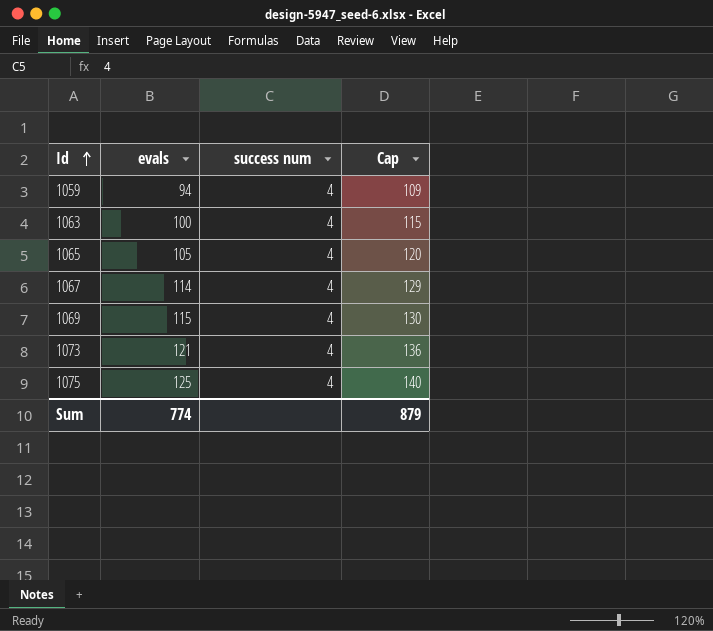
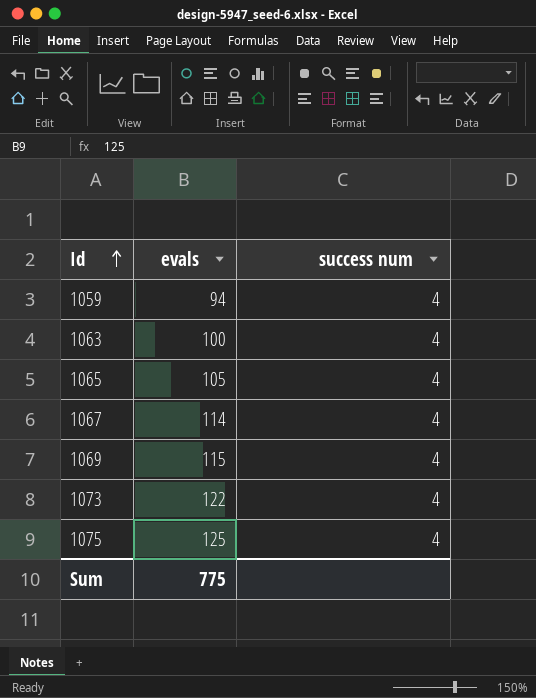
column Cap | formula: [evals] + 15 -> none
1073 | evals: 121 -> 122
Sum | evals: 774 -> 775

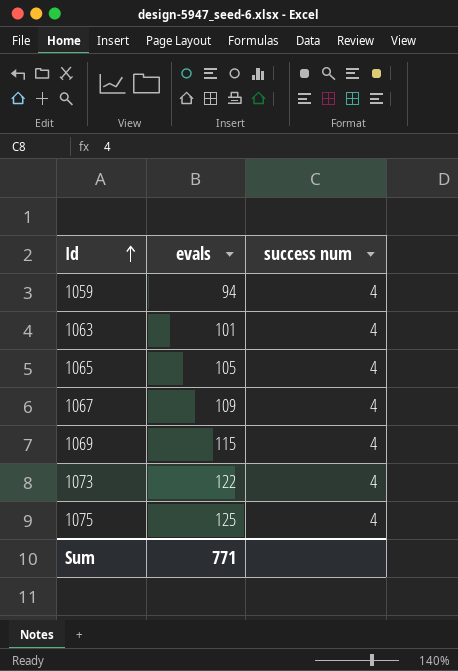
1063 | evals: 100 -> 101
1067 | evals: 114 -> 109
Sum | evals: 775 -> 771

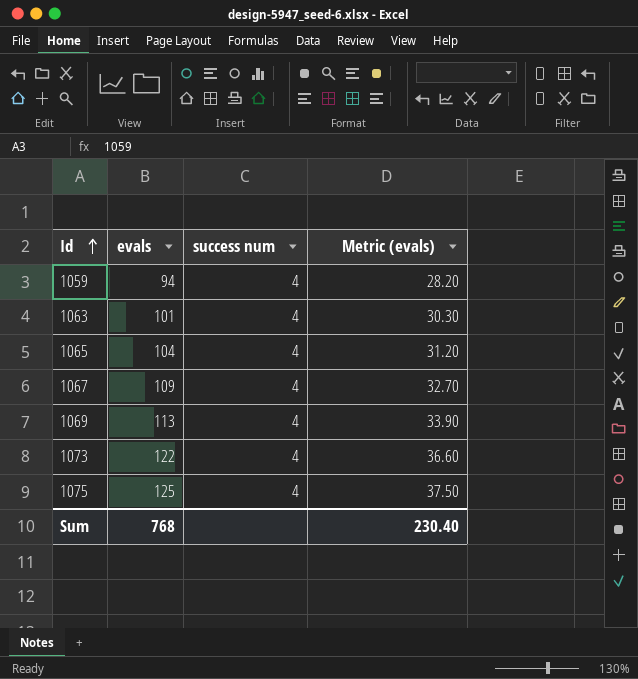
column Metric (evals) | formula: none -> [evals] * 0.3
1065 | evals: 105 -> 104
1069 | evals: 115 -> 113
Sum | evals: 771 -> 768

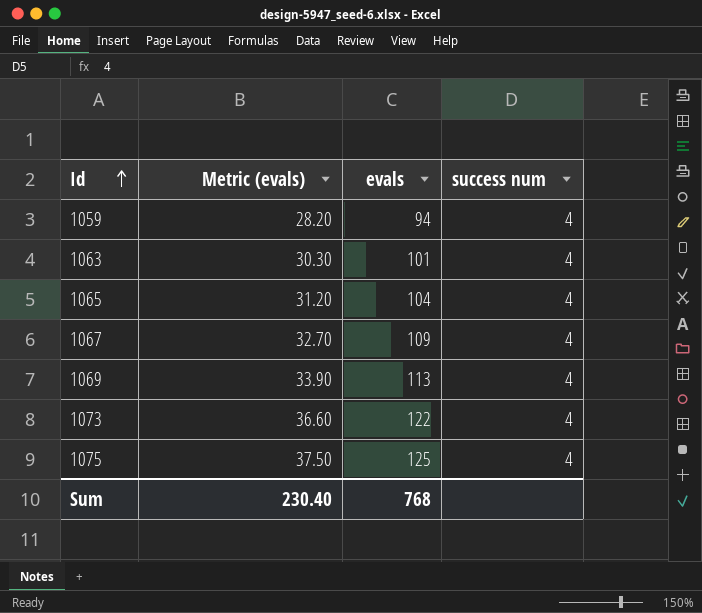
column Metric (evals) | position: 4 -> 2

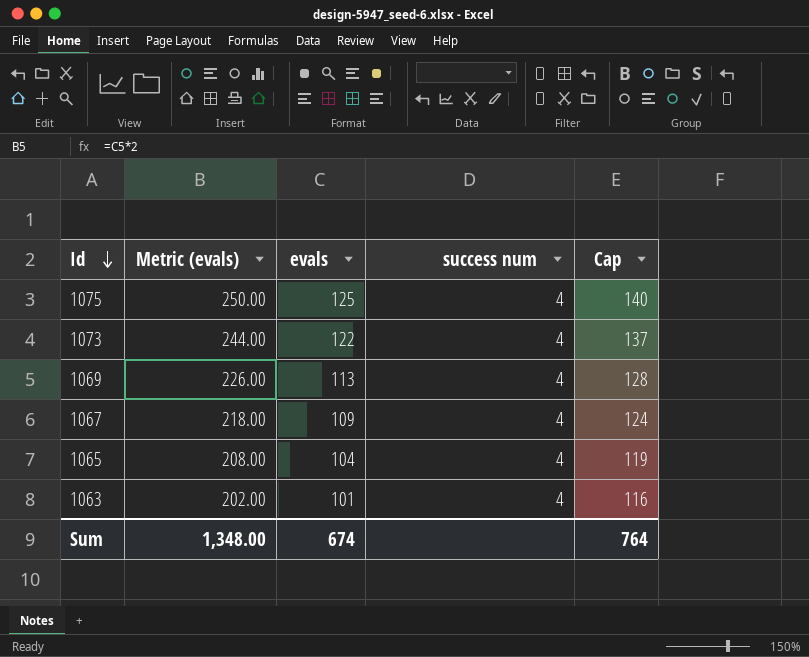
row order: Id ascending -> Id descending
column Metric (evals) | formula: [evals] * 0.3 -> [evals] * 2
column Cap | formula: none -> [evals] + 15
row 1059: 28.20 | 94 | 4 -> none
Sum | Metric (evals): 230.40 -> 1,348.00
Sum | evals: 768 -> 674

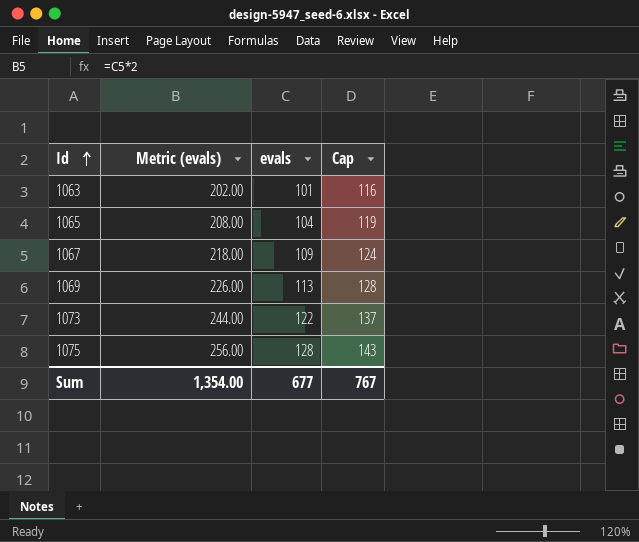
row order: Id descending -> Id ascending
column success num | position: 4 -> none
1075 | Metric (evals): 250.00 -> 256.00
1075 | evals: 125 -> 128
1075 | Cap: 140 -> 143
Sum | Metric (evals): 1,348.00 -> 1,354.00
Sum | evals: 674 -> 677
Sum | Cap: 764 -> 767

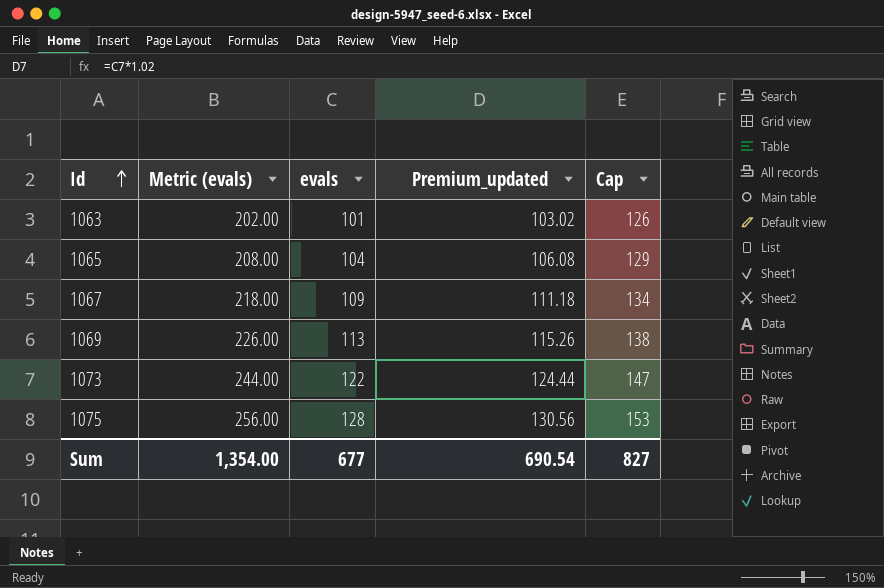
column Premium_updated | formula: none -> [evals] * 1.02
column Cap | formula: [evals] + 15 -> [evals] + 25
Sum | Cap: 767 -> 827

